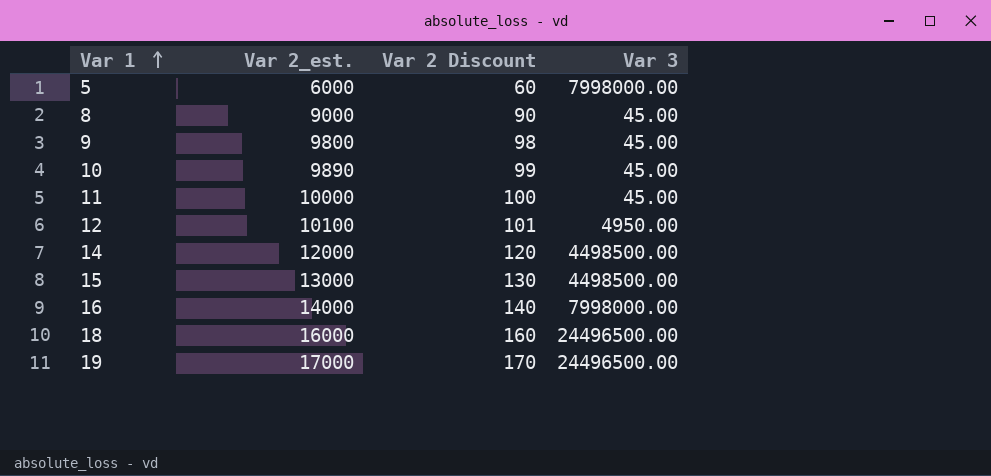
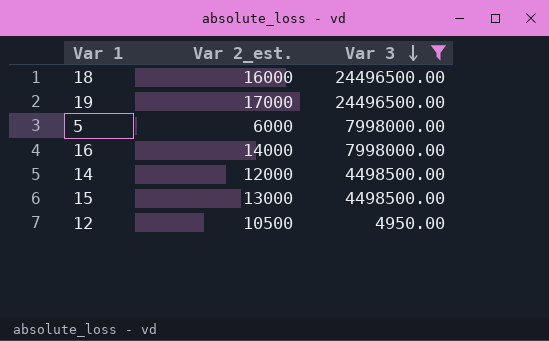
filter: none -> Var 3 != 45.00
row order: Var 1 ascending -> Var 3 descending
column Var 2 Discount | formula: [Var 2_est.] * 0.01 -> none
12 | Var 2_est.: 10100 -> 10500

